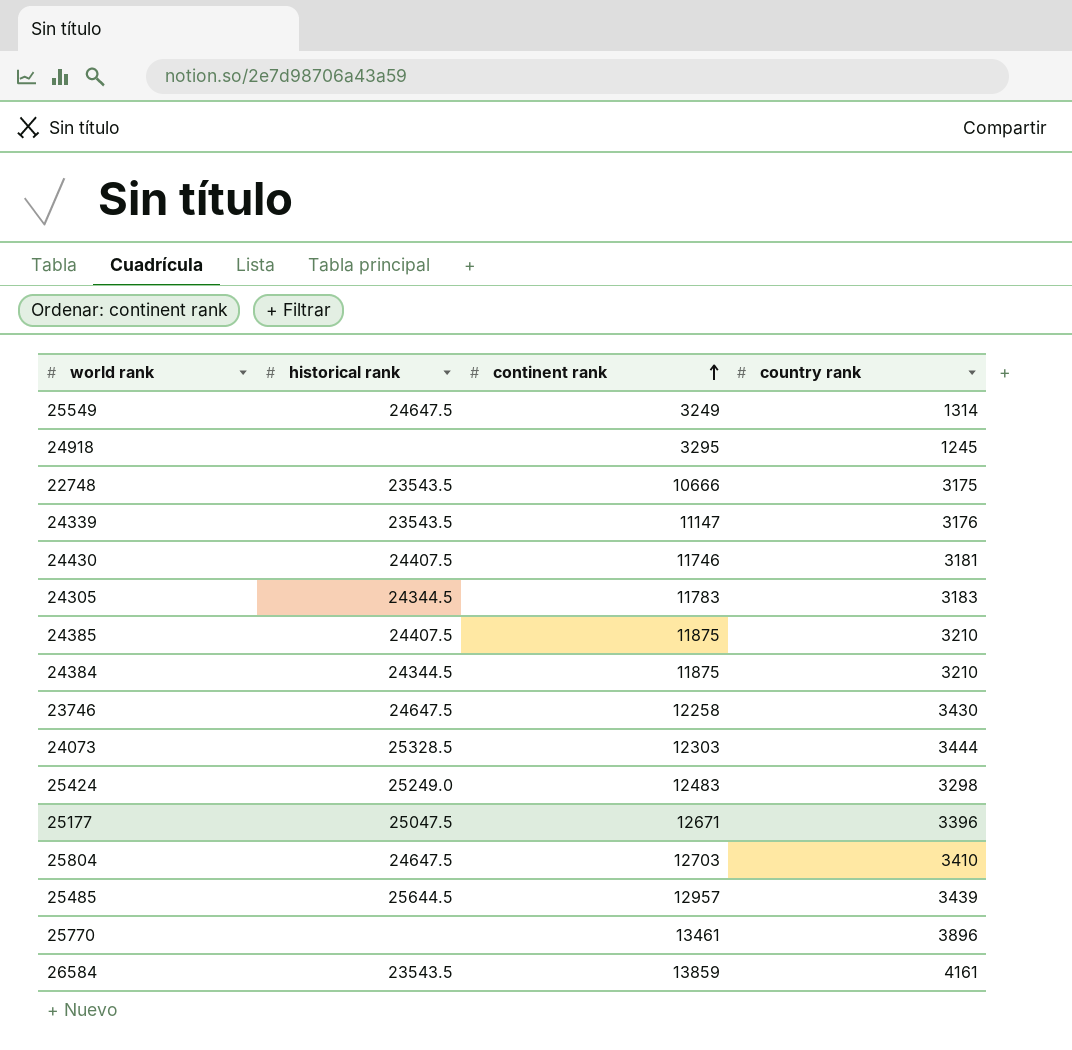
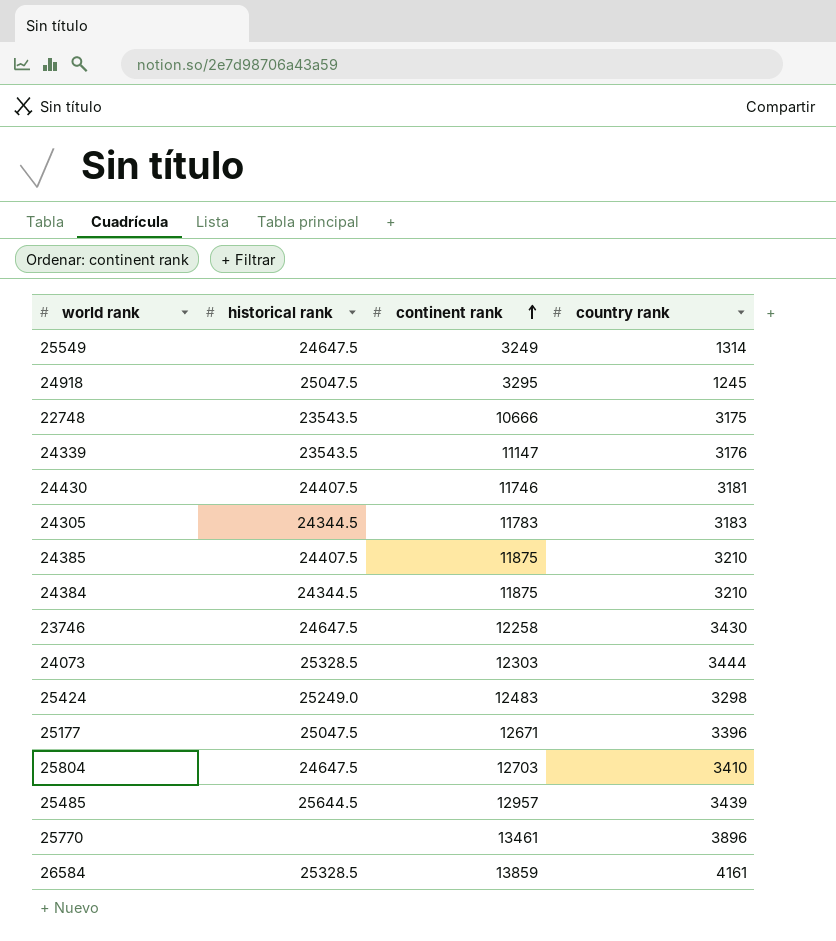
24918 | historical rank: none -> 25047.5
26584 | historical rank: 23543.5 -> 25328.5

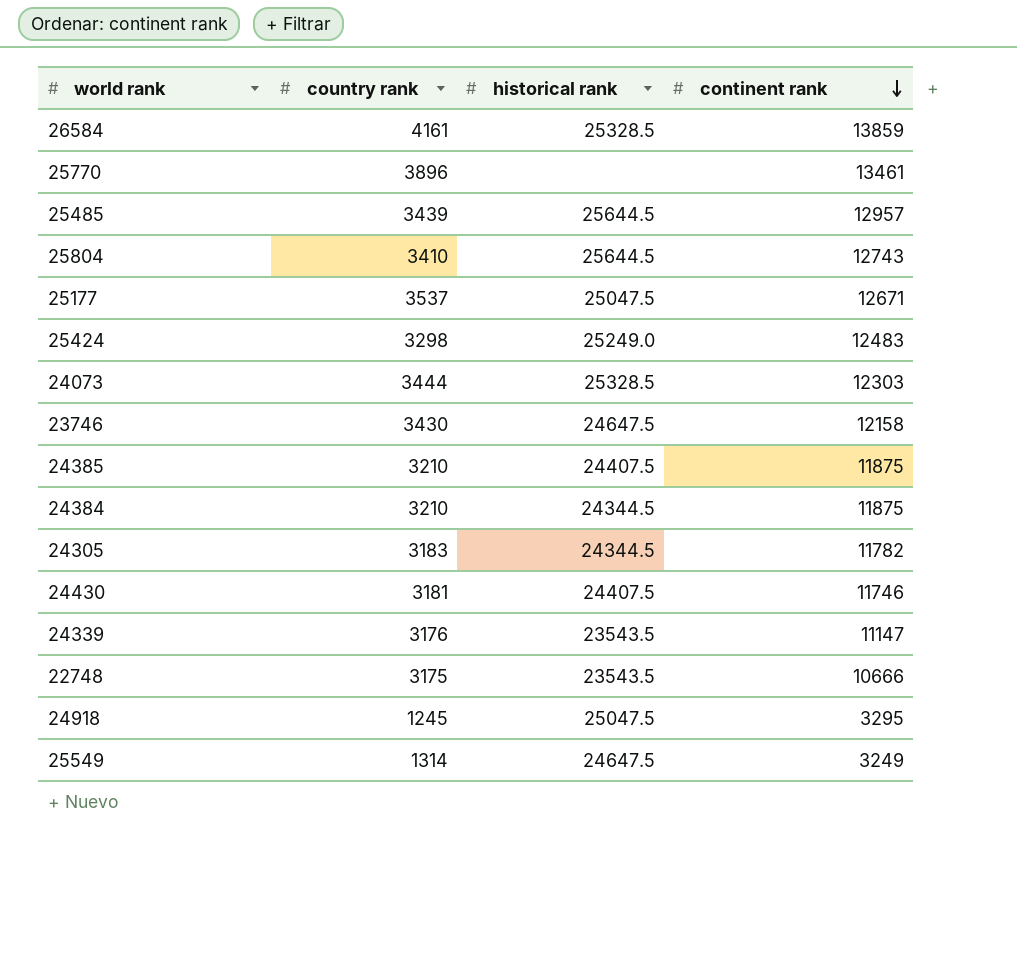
row order: continent rank ascending -> continent rank descending
column country rank | position: 4 -> 2
25804 | historical rank: 24647.5 -> 25644.5
25804 | continent rank: 12703 -> 12743
25177 | country rank: 3396 -> 3537
23746 | continent rank: 12258 -> 12158
24305 | continent rank: 11783 -> 11782

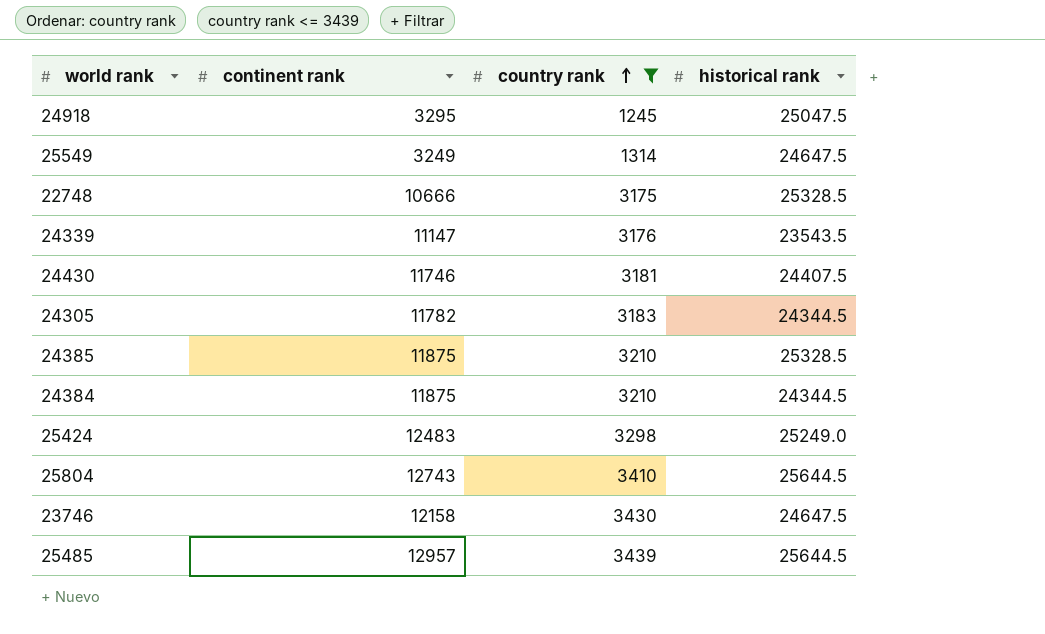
filter: none -> country rank <= 3439
row order: continent rank descending -> country rank ascending
column continent rank | position: 4 -> 2
22748 | historical rank: 23543.5 -> 25328.5
24385 | historical rank: 24407.5 -> 25328.5

